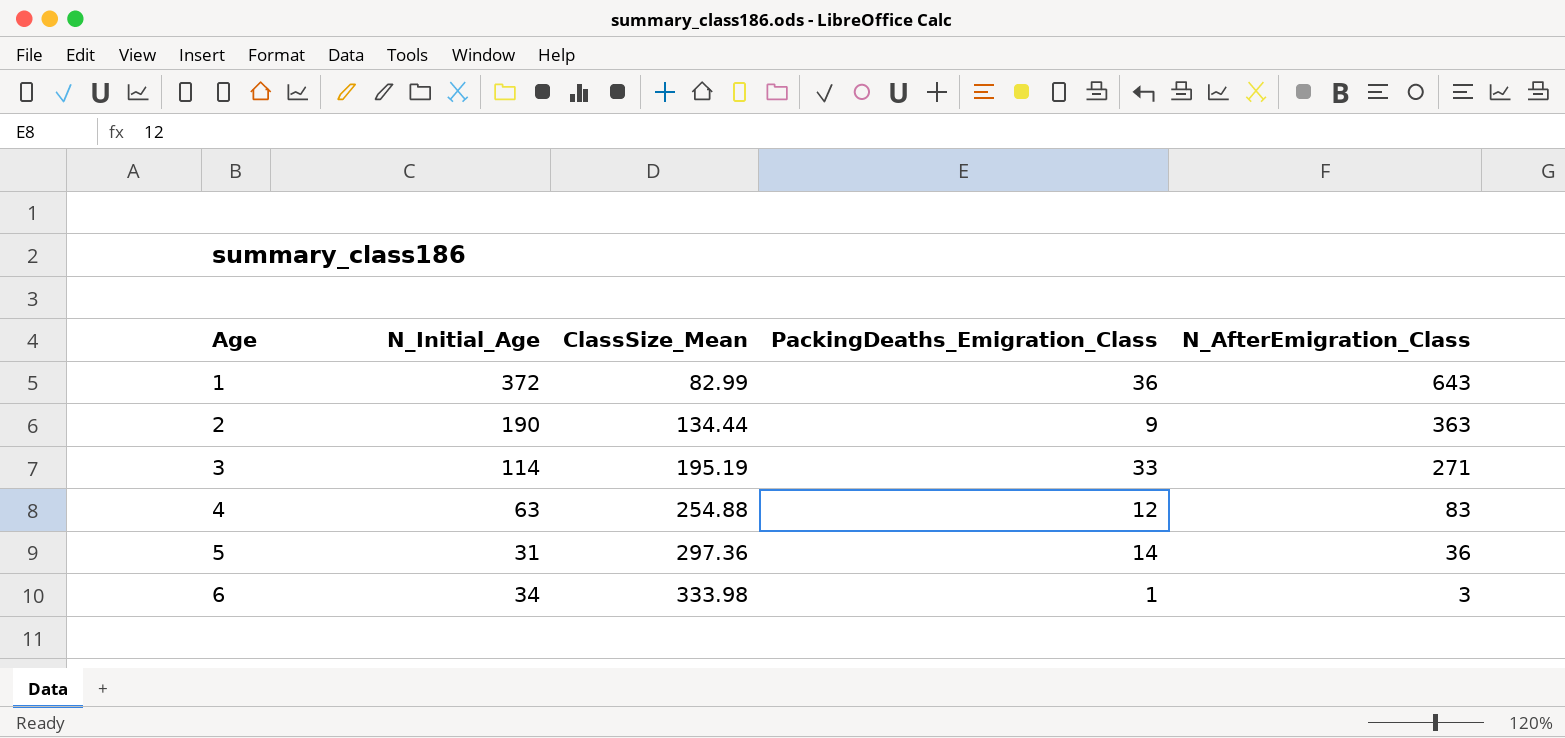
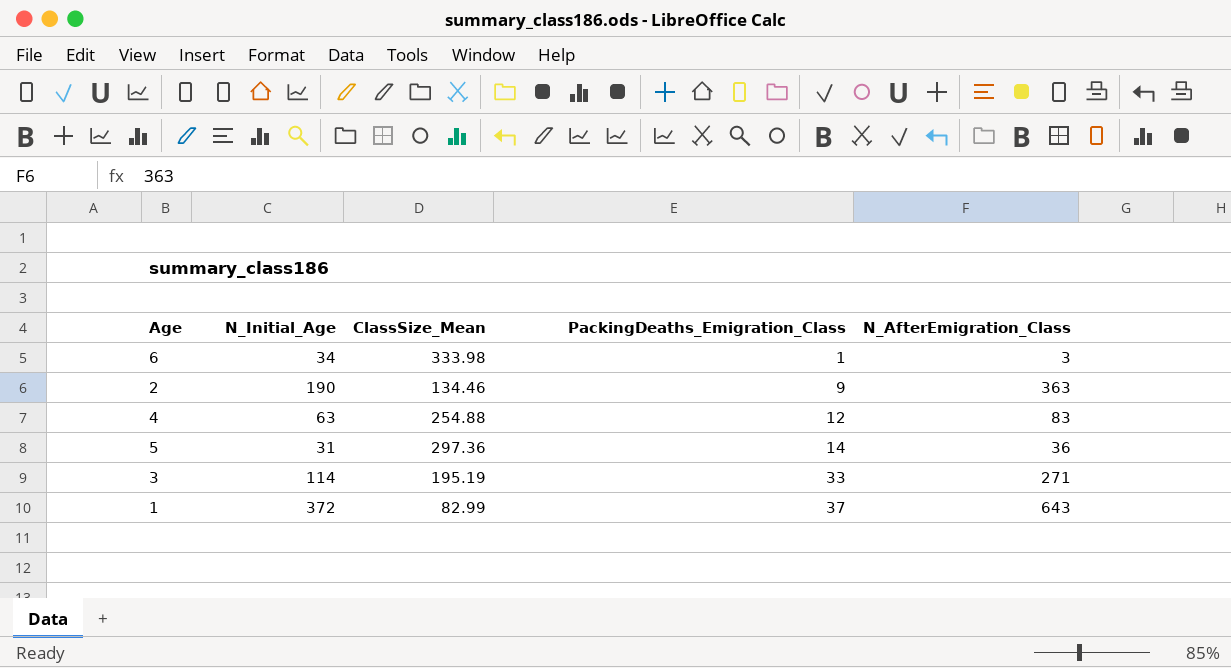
row order: Age ascending -> PackingDeaths_Emigration_Class ascending
2 | ClassSize_Mean: 134.44 -> 134.46
1 | PackingDeaths_Emigration_Class: 36 -> 37

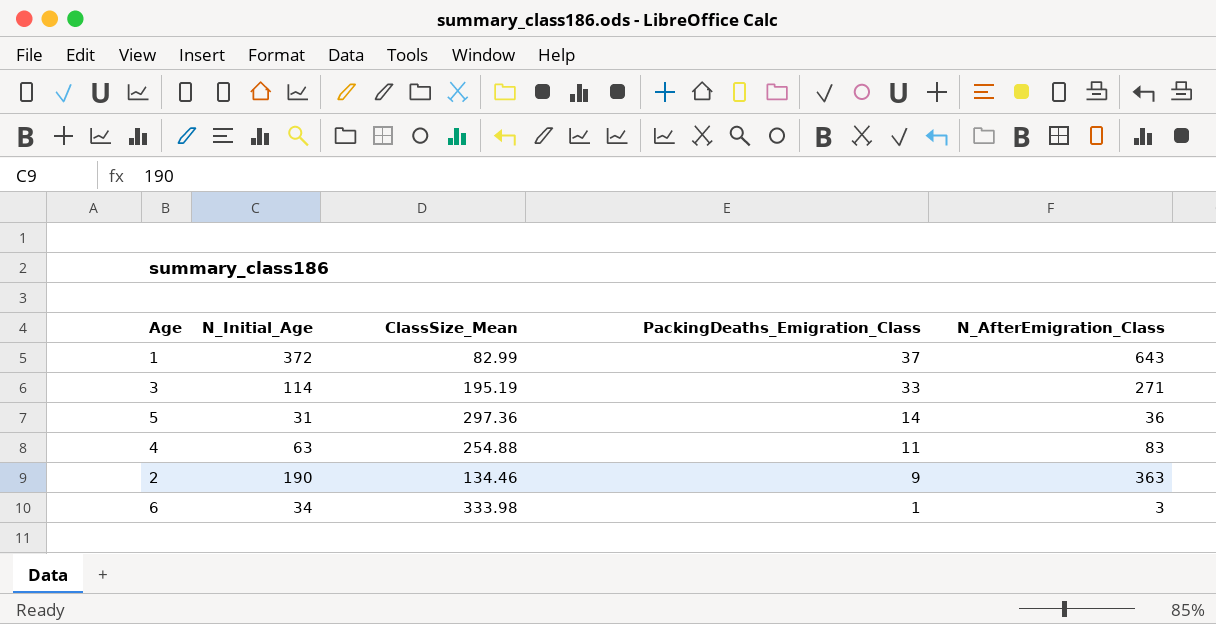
row order: PackingDeaths_Emigration_Class ascending -> PackingDeaths_Emigration_Class descending
4 | PackingDeaths_Emigration_Class: 12 -> 11

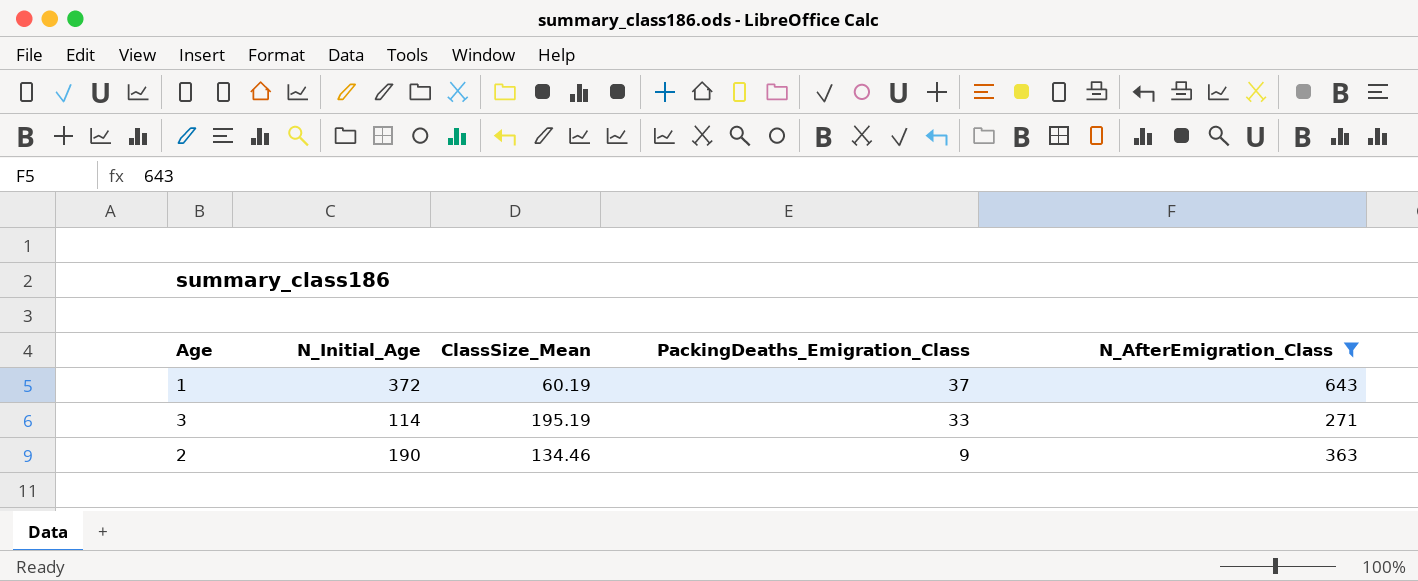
filter: none -> N_AfterEmigration_Class >= 271
1 | ClassSize_Mean: 82.99 -> 60.19

